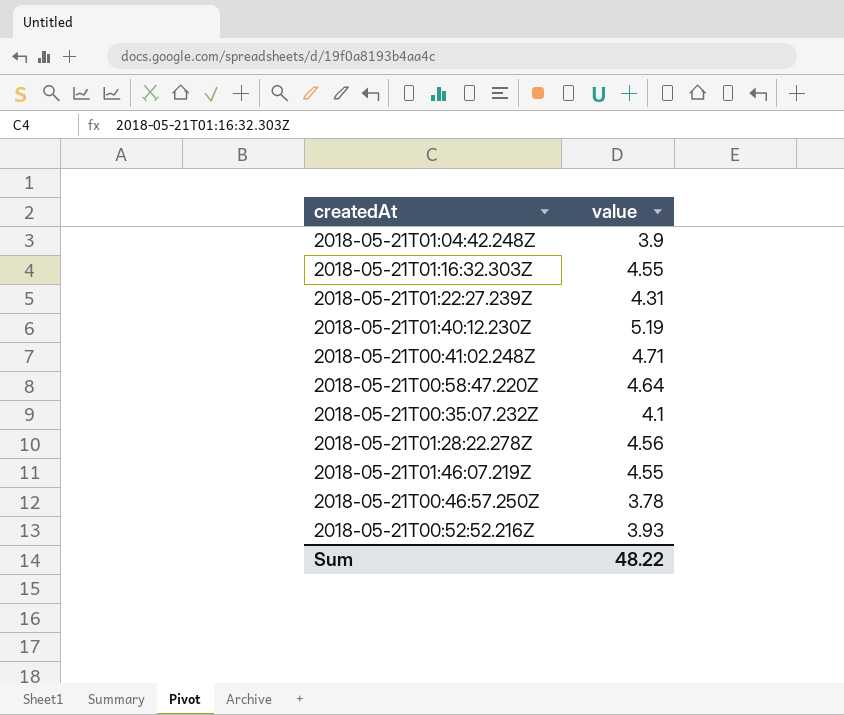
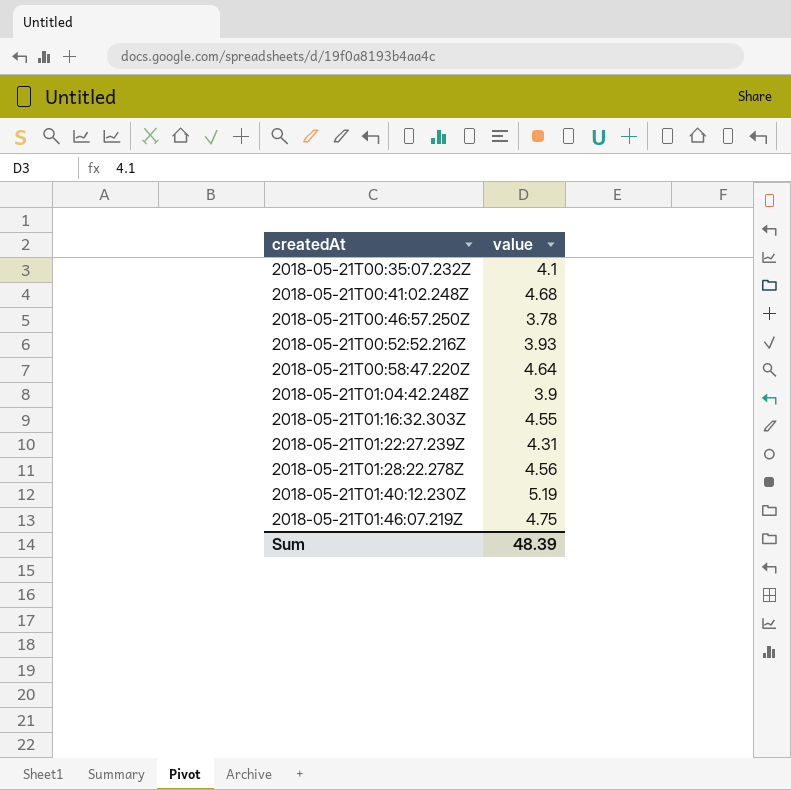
row order: none -> createdAt ascending
2018-05-21T00:41:02.248Z | value: 4.71 -> 4.68
2018-05-21T01:46:07.219Z | value: 4.55 -> 4.75
Sum | value: 48.22 -> 48.39

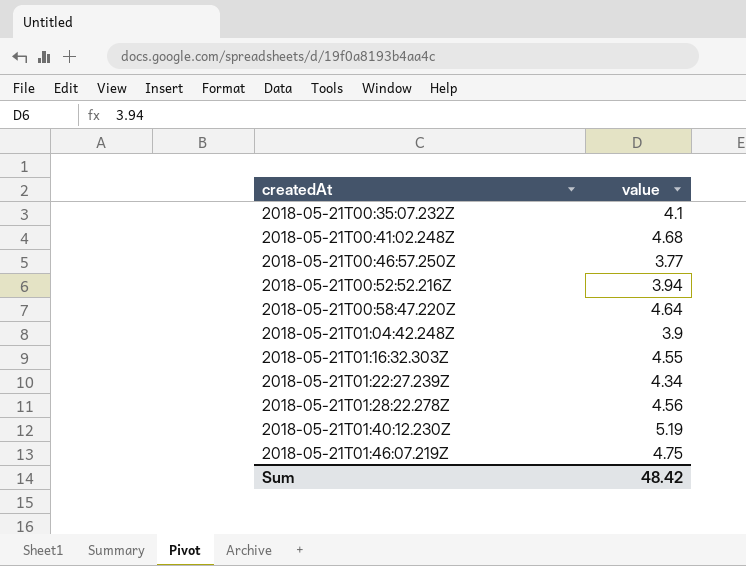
2018-05-21T00:46:57.250Z | value: 3.78 -> 3.77
2018-05-21T00:52:52.216Z | value: 3.93 -> 3.94
2018-05-21T01:22:27.239Z | value: 4.31 -> 4.34
Sum | value: 48.39 -> 48.42

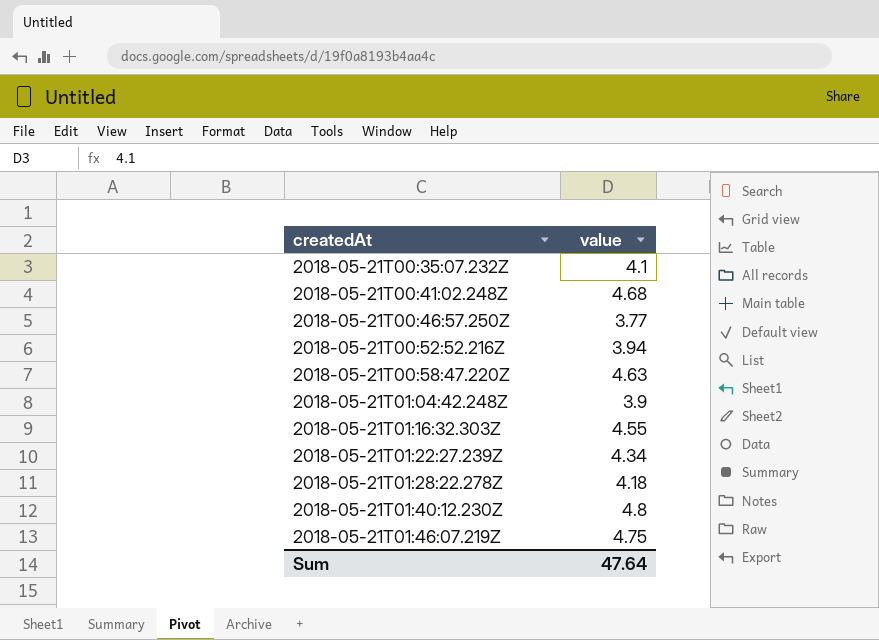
2018-05-21T00:58:47.220Z | value: 4.64 -> 4.63
2018-05-21T01:28:22.278Z | value: 4.56 -> 4.18
2018-05-21T01:40:12.230Z | value: 5.19 -> 4.8
Sum | value: 48.42 -> 47.64

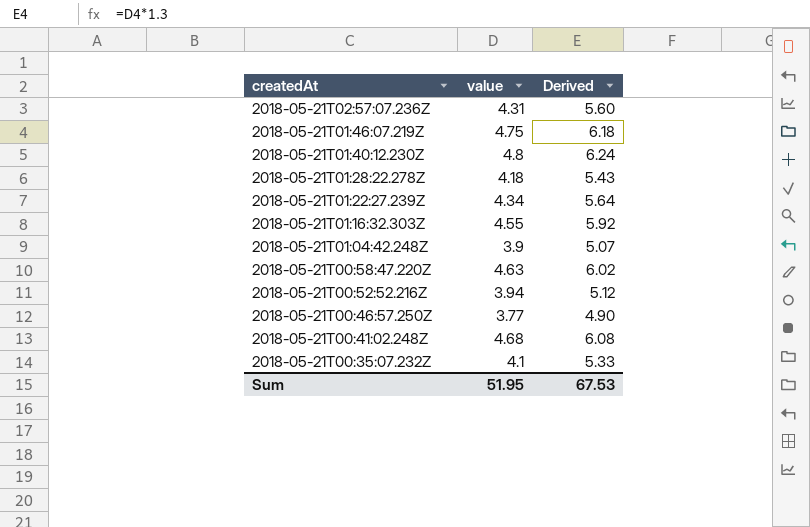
row order: createdAt ascending -> createdAt descending
column Derived | formula: none -> [value] * 1.3
row 2018-05-21T02:57:07.236Z: none -> 4.31 | 5.60
Sum | value: 47.64 -> 51.95

